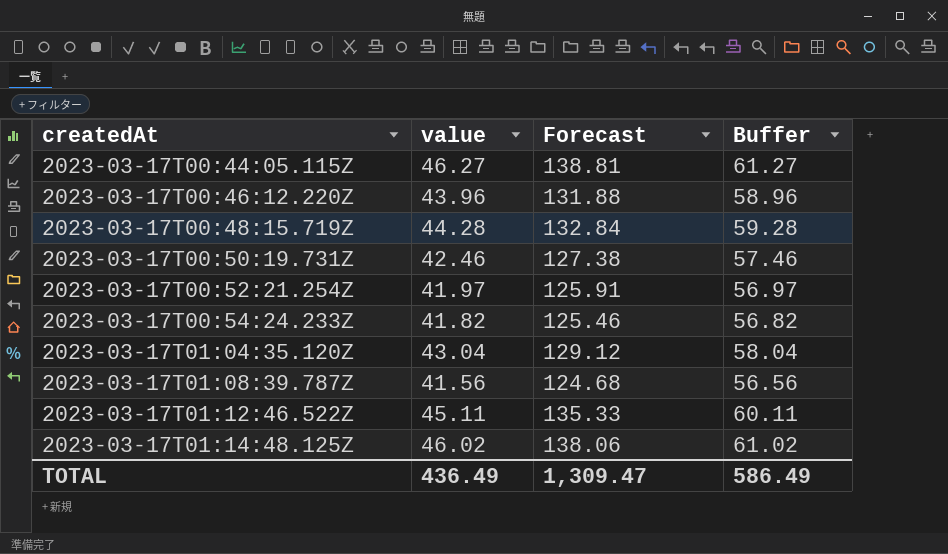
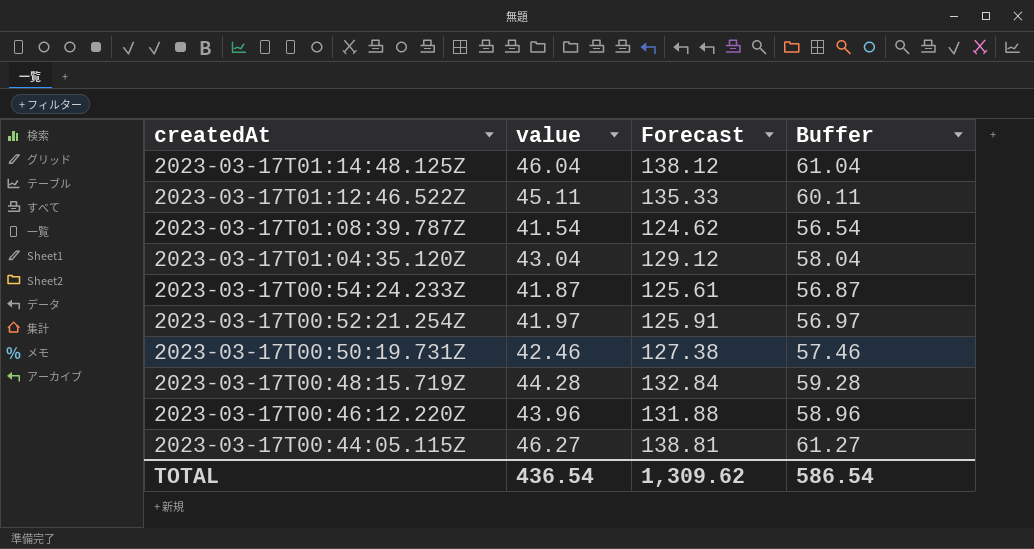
row order: createdAt ascending -> createdAt descending
2023-03-17T01:14:48.125Z | value: 46.02 -> 46.04
2023-03-17T01:14:48.125Z | Forecast: 138.06 -> 138.12
2023-03-17T01:14:48.125Z | Buffer: 61.02 -> 61.04
2023-03-17T01:08:39.787Z | value: 41.56 -> 41.54
2023-03-17T01:08:39.787Z | Forecast: 124.68 -> 124.62
2023-03-17T01:08:39.787Z | Buffer: 56.56 -> 56.54
2023-03-17T00:54:24.233Z | value: 41.82 -> 41.87
2023-03-17T00:54:24.233Z | Forecast: 125.46 -> 125.61
2023-03-17T00:54:24.233Z | Buffer: 56.82 -> 56.87
TOTAL | value: 436.49 -> 436.54
TOTAL | Forecast: 1,309.47 -> 1,309.62
TOTAL | Buffer: 586.49 -> 586.54

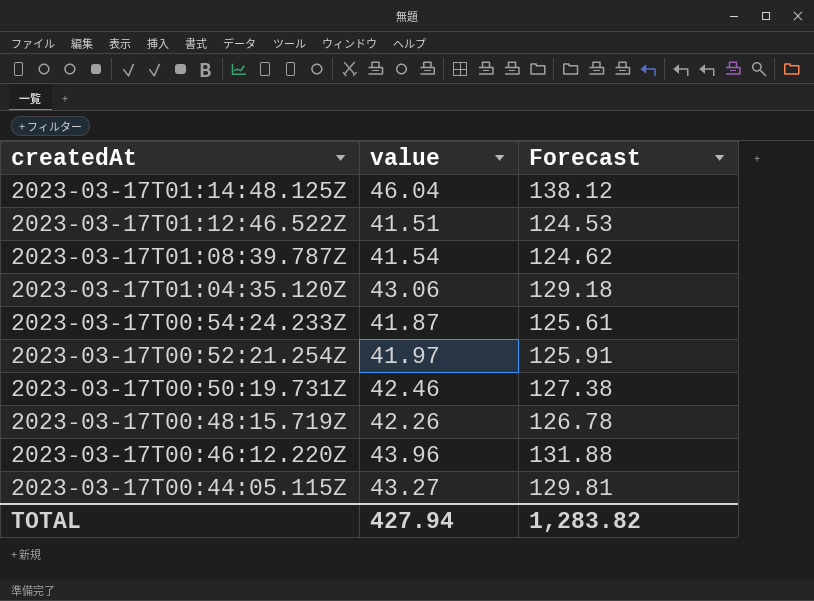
column Buffer | formula: [value] + 15 -> none
2023-03-17T01:12:46.522Z | value: 45.11 -> 41.51
2023-03-17T01:12:46.522Z | Forecast: 135.33 -> 124.53
2023-03-17T01:04:35.120Z | value: 43.04 -> 43.06
2023-03-17T01:04:35.120Z | Forecast: 129.12 -> 129.18
2023-03-17T00:48:15.719Z | value: 44.28 -> 42.26
2023-03-17T00:48:15.719Z | Forecast: 132.84 -> 126.78
2023-03-17T00:44:05.115Z | value: 46.27 -> 43.27
2023-03-17T00:44:05.115Z | Forecast: 138.81 -> 129.81
TOTAL | value: 436.54 -> 427.94
TOTAL | Forecast: 1,309.62 -> 1,283.82

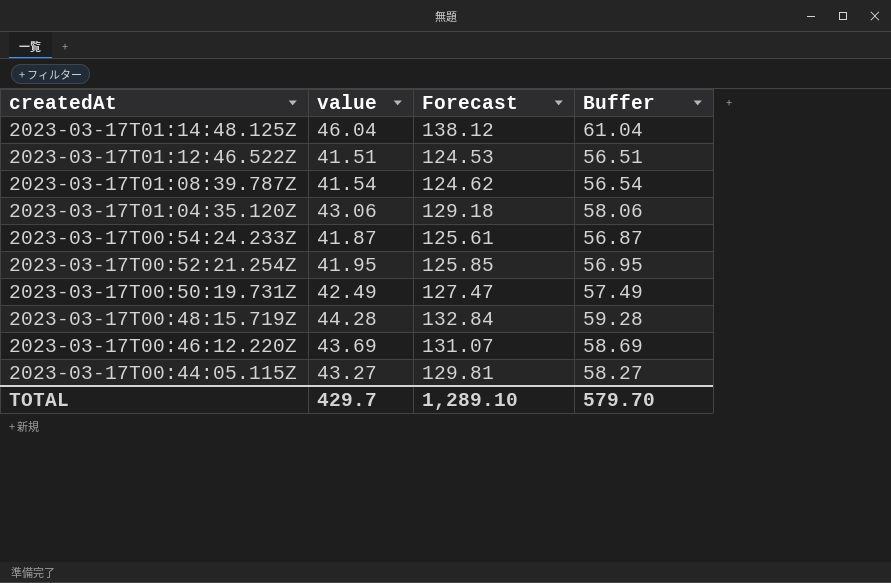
column Buffer | formula: none -> [value] + 15
2023-03-17T00:52:21.254Z | value: 41.97 -> 41.95
2023-03-17T00:52:21.254Z | Forecast: 125.91 -> 125.85
2023-03-17T00:50:19.731Z | value: 42.46 -> 42.49
2023-03-17T00:50:19.731Z | Forecast: 127.38 -> 127.47
2023-03-17T00:48:15.719Z | value: 42.26 -> 44.28
2023-03-17T00:48:15.719Z | Forecast: 126.78 -> 132.84
2023-03-17T00:46:12.220Z | value: 43.96 -> 43.69
2023-03-17T00:46:12.220Z | Forecast: 131.88 -> 131.07
TOTAL | value: 427.94 -> 429.7
TOTAL | Forecast: 1,283.82 -> 1,289.10

